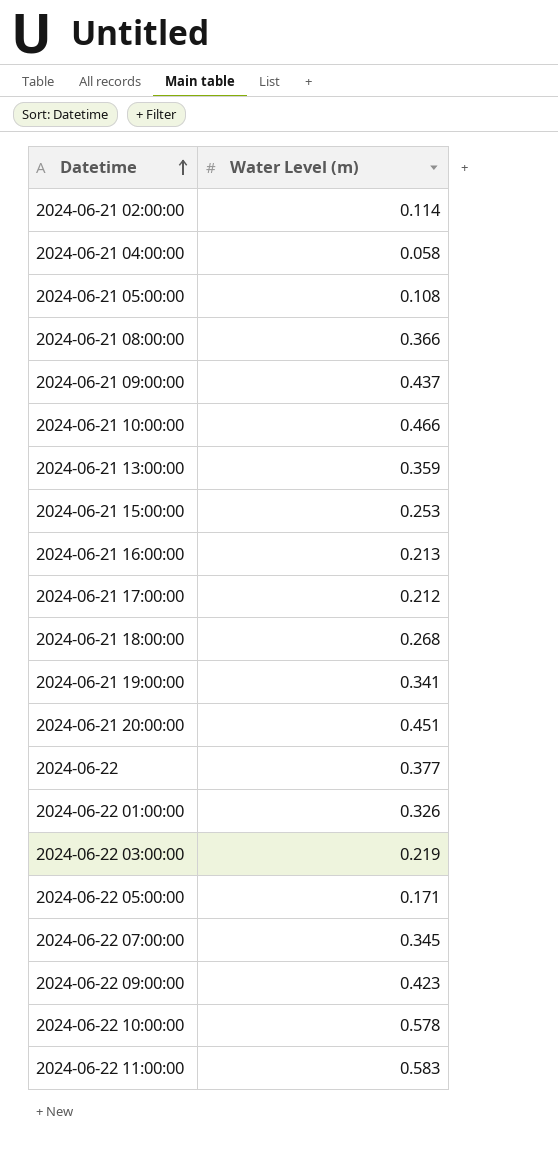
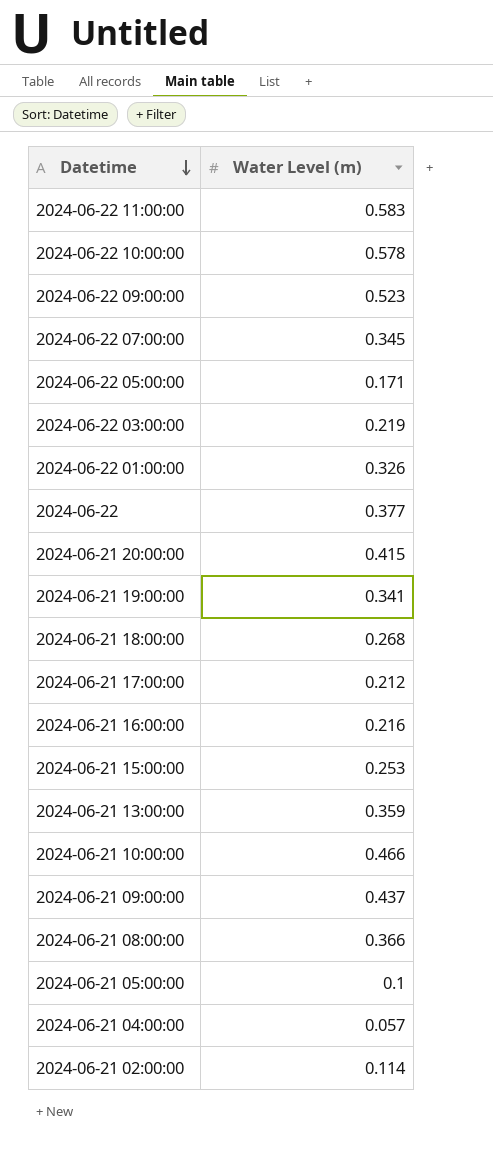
row order: Datetime ascending -> Datetime descending
2024-06-22 09:00:00 | Water Level (m): 0.423 -> 0.523
2024-06-21 20:00:00 | Water Level (m): 0.451 -> 0.415
2024-06-21 16:00:00 | Water Level (m): 0.213 -> 0.216
2024-06-21 05:00:00 | Water Level (m): 0.108 -> 0.1
2024-06-21 04:00:00 | Water Level (m): 0.058 -> 0.057

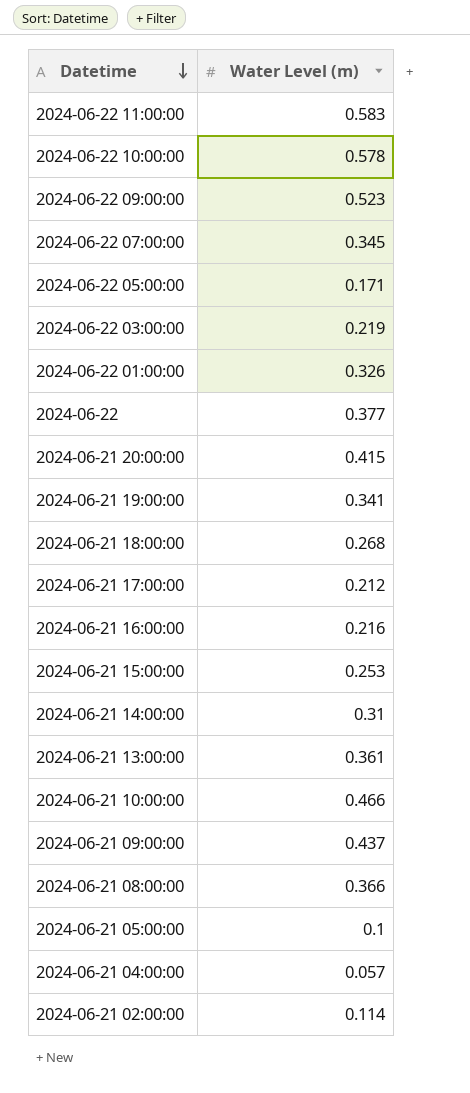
row 2024-06-21 14:00:00: none -> 0.31
2024-06-21 13:00:00 | Water Level (m): 0.359 -> 0.361

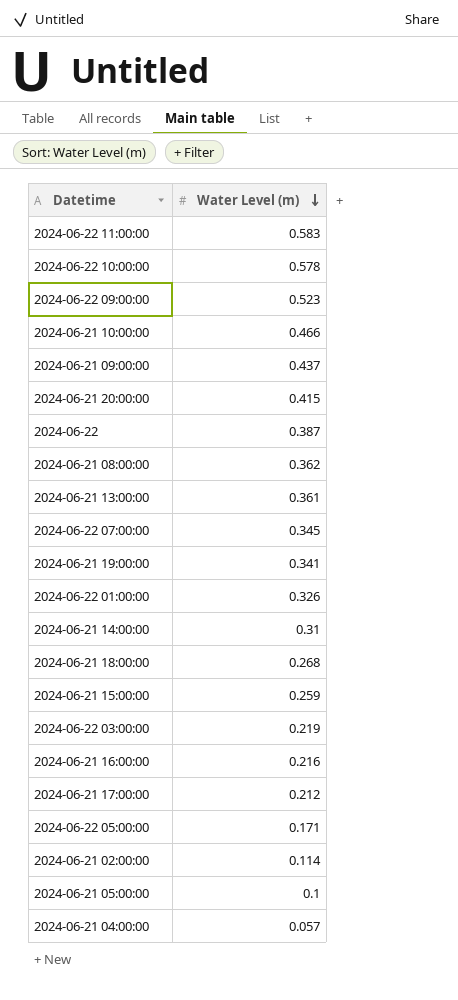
row order: Datetime descending -> Water Level (m) descending
2024-06-22 | Water Level (m): 0.377 -> 0.387
2024-06-21 08:00:00 | Water Level (m): 0.366 -> 0.362
2024-06-21 15:00:00 | Water Level (m): 0.253 -> 0.259

